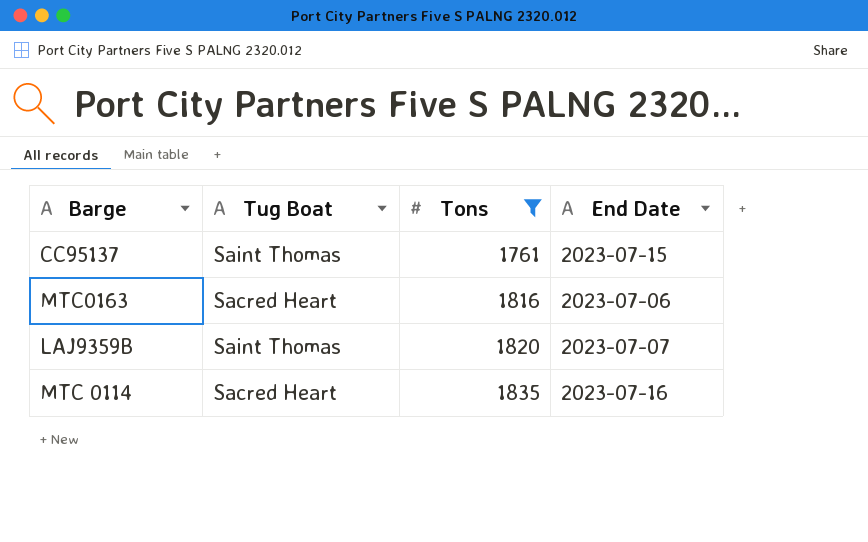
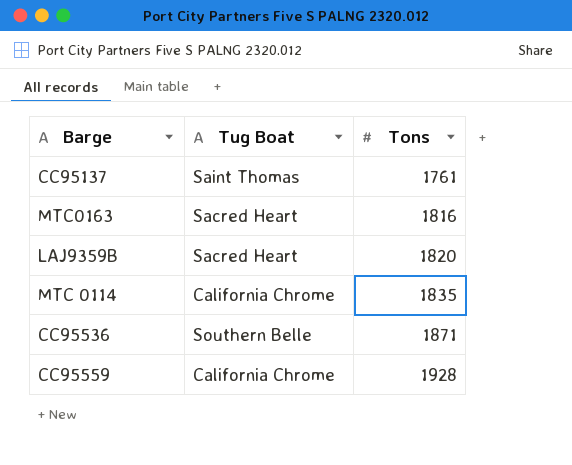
filter: Tons <= 1835 -> none
column End Date | position: 4 -> none
LAJ9359B | Tug Boat: Saint Thomas -> Sacred Heart
MTC 0114 | Tug Boat: Sacred Heart -> California Chrome

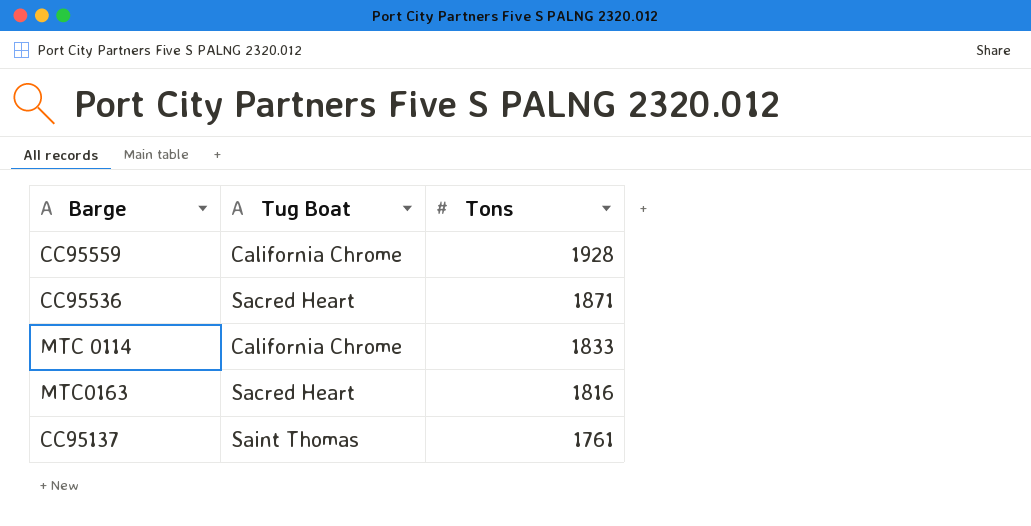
row order: Tons ascending -> Tons descending
row LAJ9359B: Sacred Heart | 1820 -> none
CC95536 | Tug Boat: Southern Belle -> Sacred Heart
MTC 0114 | Tons: 1835 -> 1833

